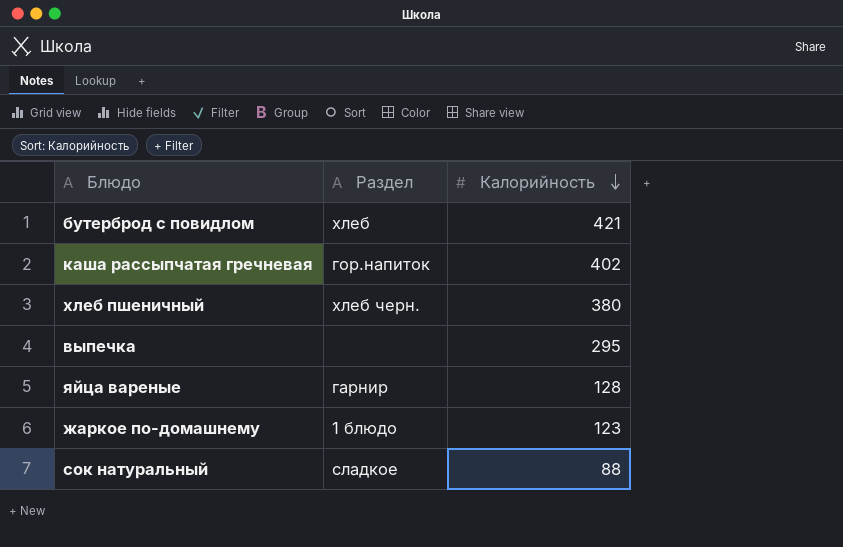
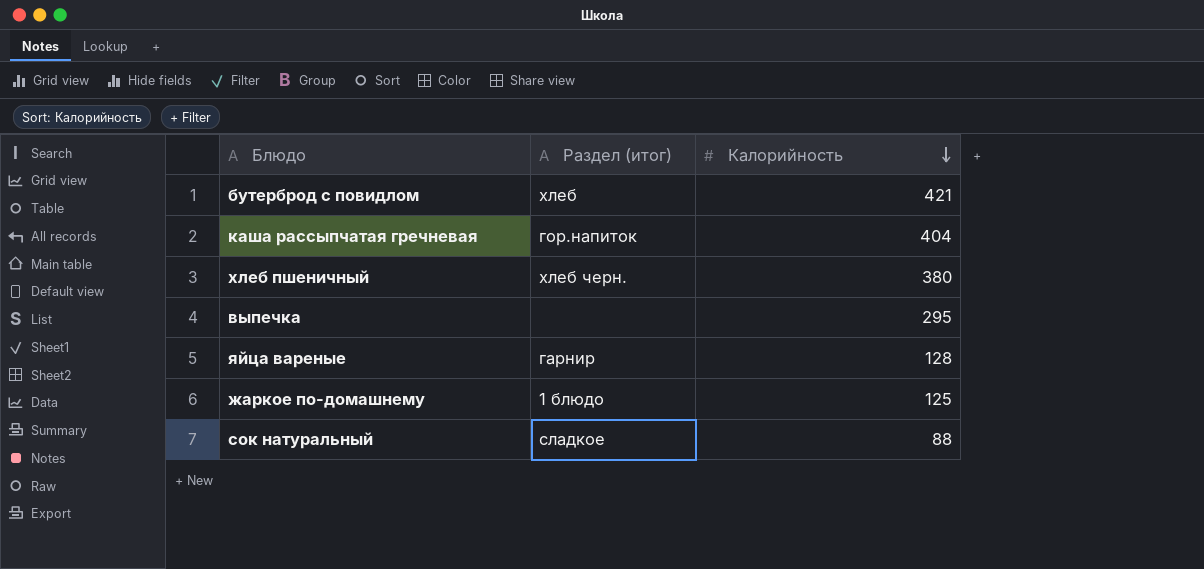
column name: Раздел -> Раздел (итог)
каша рассыпчатая гречневая | Калорийность: 402 -> 404
жаркое по-домашнему | Калорийность: 123 -> 125

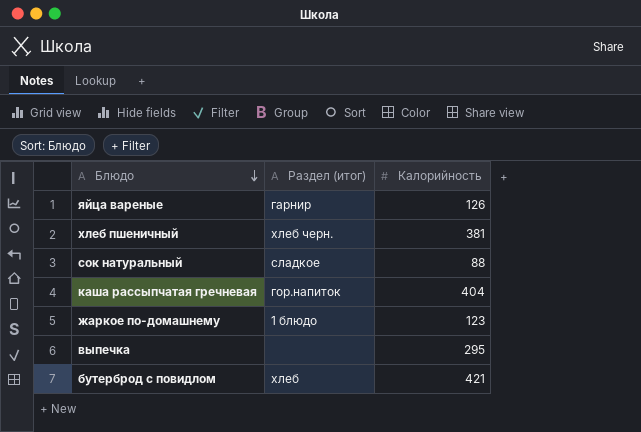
row order: Калорийность descending -> Блюдо descending
яйца вареные | Калорийность: 128 -> 126
хлеб пшеничный | Калорийность: 380 -> 381
жаркое по-домашнему | Калорийность: 125 -> 123

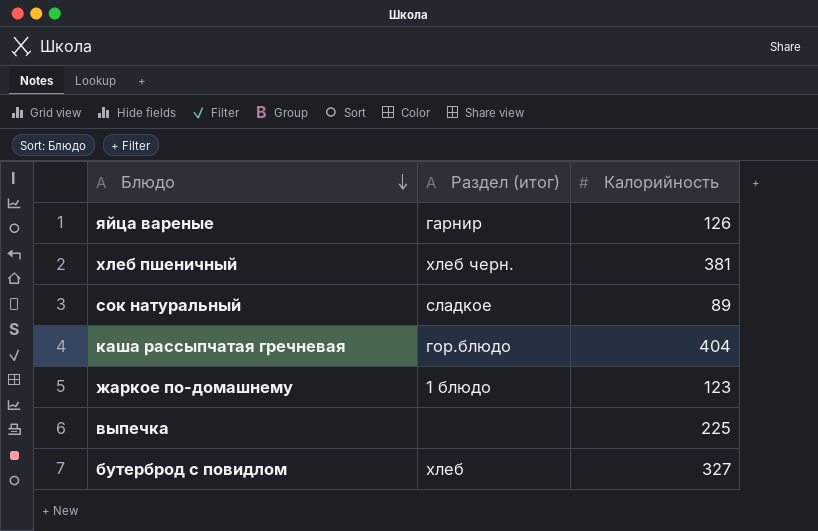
сок натуральный | Калорийность: 88 -> 89
каша рассыпчатая гречневая | Раздел (итог): гор.напиток -> гор.блюдо
выпечка | Калорийность: 295 -> 225
бутерброд с повидлом | Калорийность: 421 -> 327

